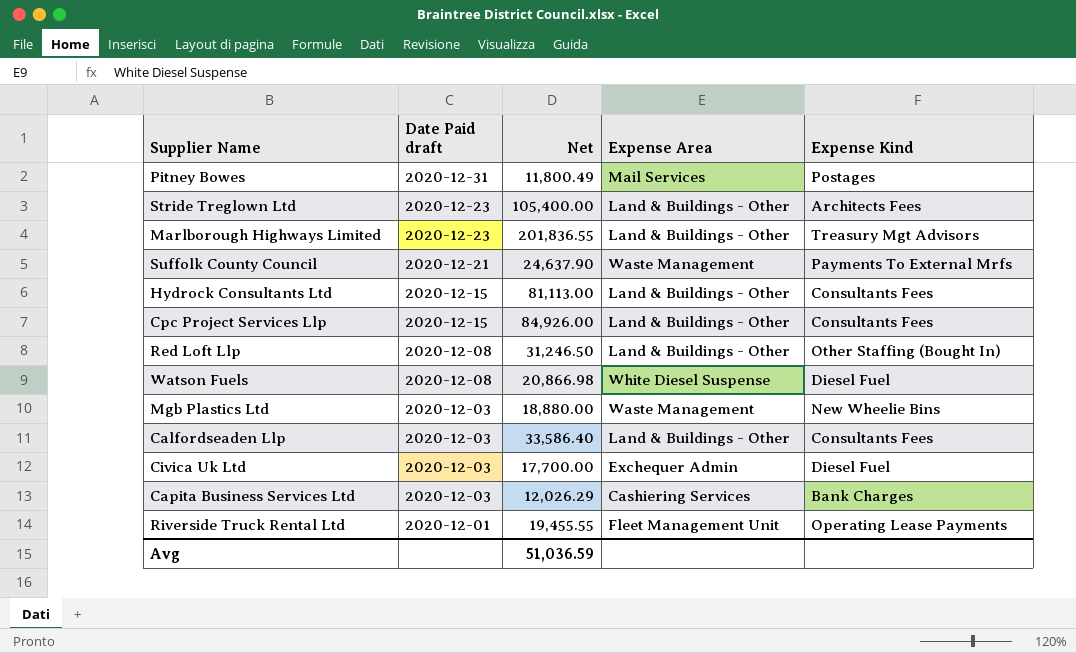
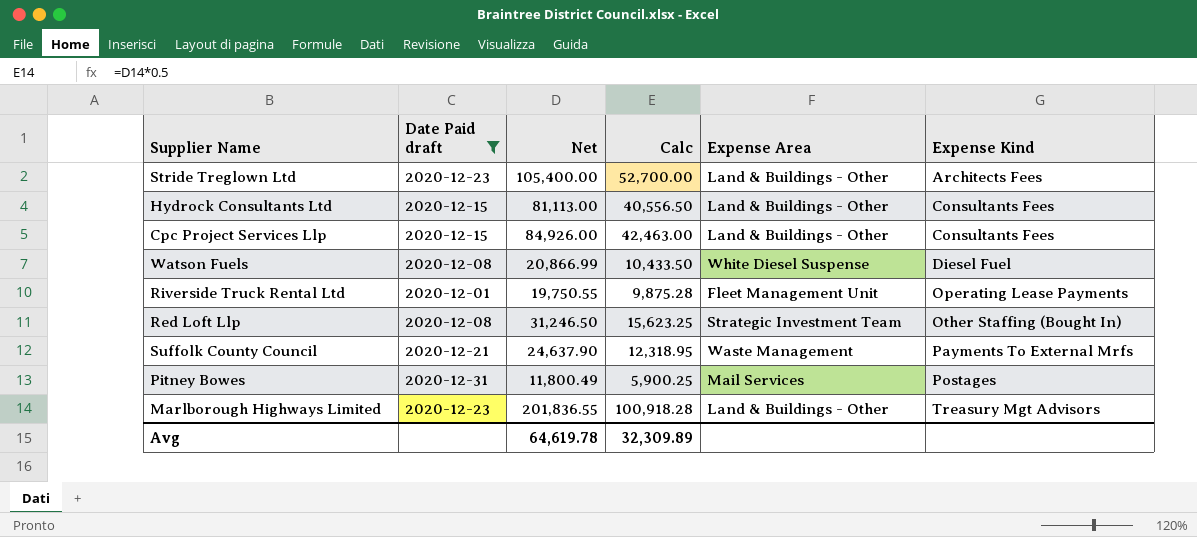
filter: none -> Date Paid draft != 2020-12-03
row order: Date Paid draft descending -> Expense Kind ascending
column Calc | formula: none -> [Net] * 0.5
Watson Fuels | Net: 20,866.98 -> 20,866.99
Riverside Truck Rental Ltd | Net: 19,455.55 -> 19,750.55
Red Loft Llp | Expense Area: Land & Buildings - Other -> Strategic Investment Team
Avg | Net: 51,036.59 -> 64,619.78

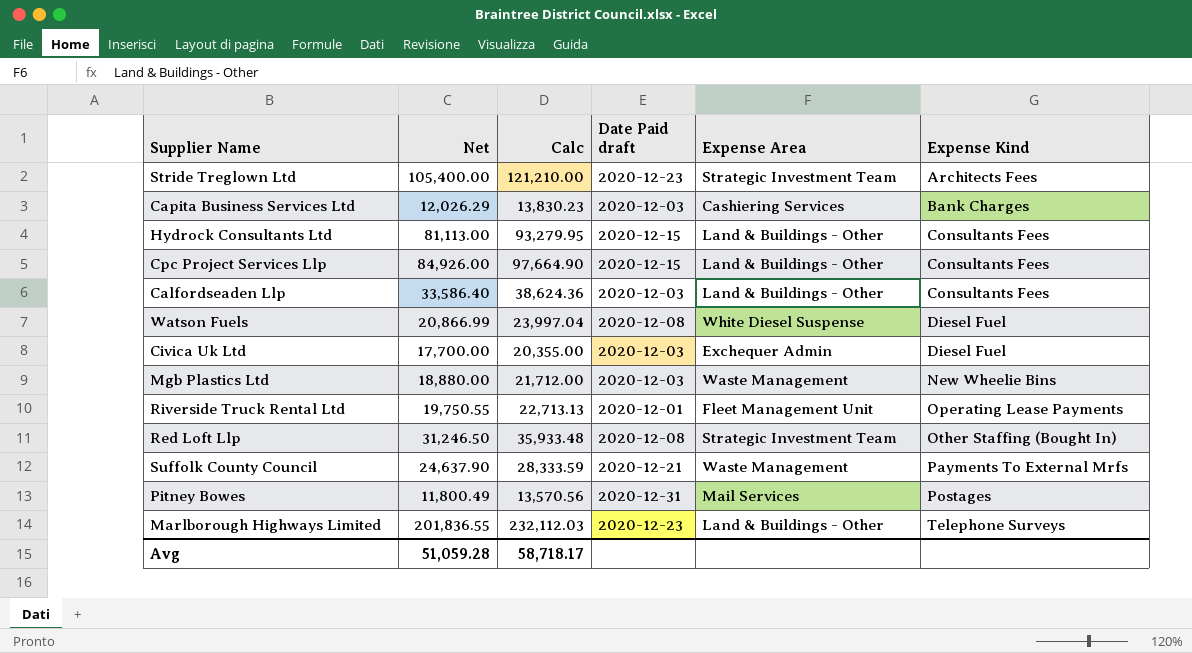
filter: Date Paid draft != 2020-12-03 -> none
column Calc | formula: [Net] * 0.5 -> [Net] * 1.15
column Date Paid draft | position: 2 -> 4
Stride Treglown Ltd | Expense Area: Land & Buildings - Other -> Strategic Investment Team
Marlborough Highways Limited | Expense Kind: Treasury Mgt Advisors -> Telephone Surveys
Avg | Net: 64,619.78 -> 51,059.28
Avg | Calc: 32,309.89 -> 58,718.17

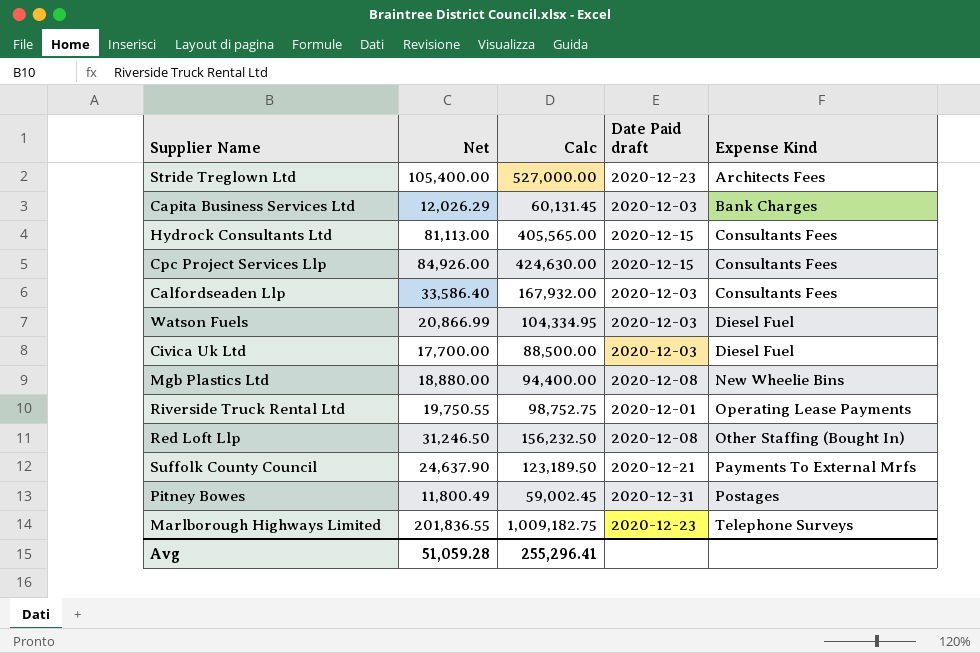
column Expense Area | position: 5 -> none
column Calc | formula: [Net] * 1.15 -> [Net] * 5
Watson Fuels | Date Paid draft: 2020-12-08 -> 2020-12-03
Mgb Plastics Ltd | Date Paid draft: 2020-12-03 -> 2020-12-08
Avg | Calc: 58,718.17 -> 255,296.41

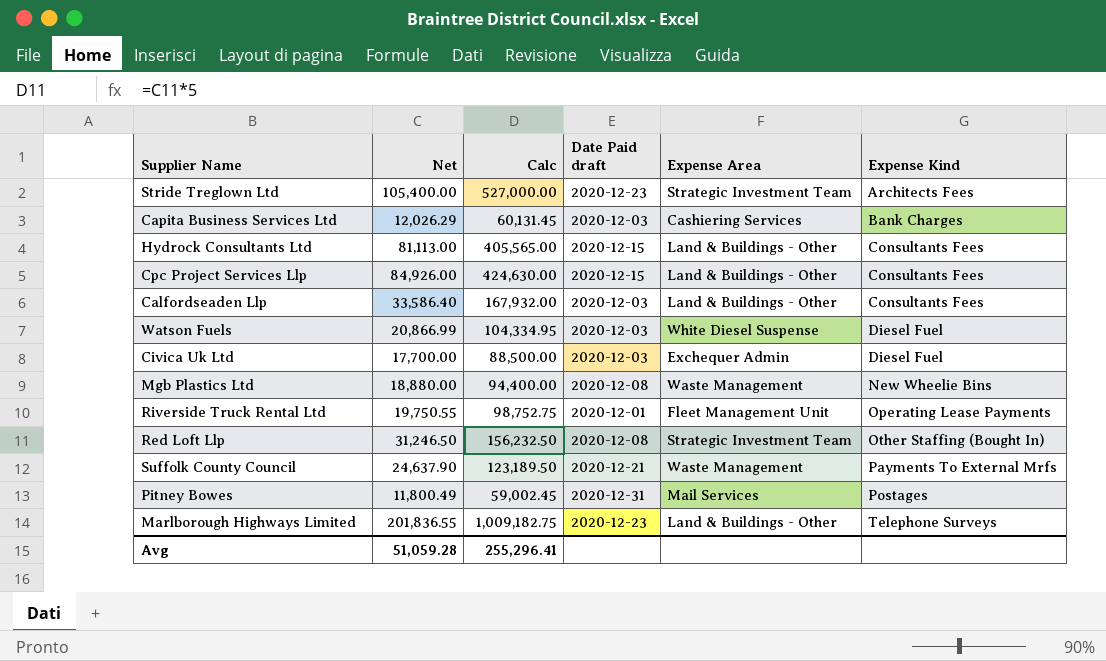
column Expense Area | position: none -> 5

